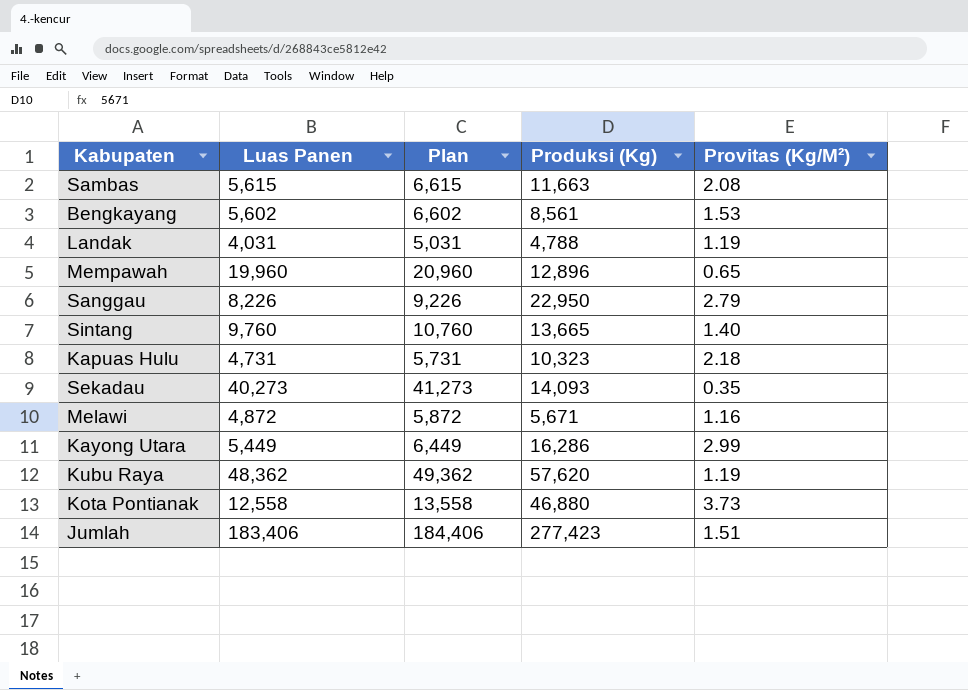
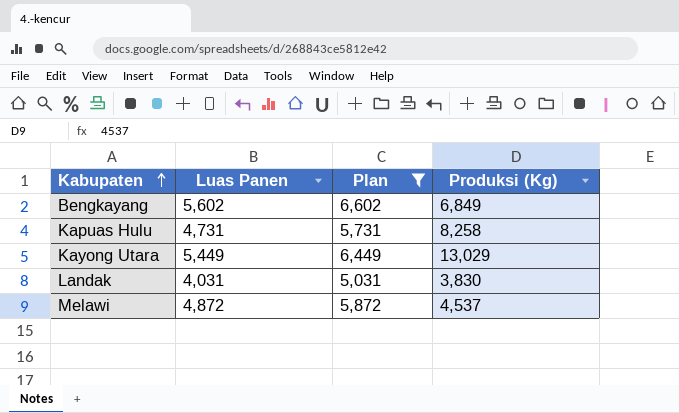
filter: none -> Plan <= 6,602
row order: none -> Kabupaten ascending
column Provitas (Kg/M²) | formula: [Produksi (Kg)] / [Luas Panen] -> none
Bengkayang | Produksi (Kg): 8,561 -> 6,849
Kapuas Hulu | Produksi (Kg): 10,323 -> 8,258
Kayong Utara | Produksi (Kg): 16,286 -> 13,029
Landak | Produksi (Kg): 4,788 -> 3,830
Melawi | Produksi (Kg): 5,671 -> 4,537

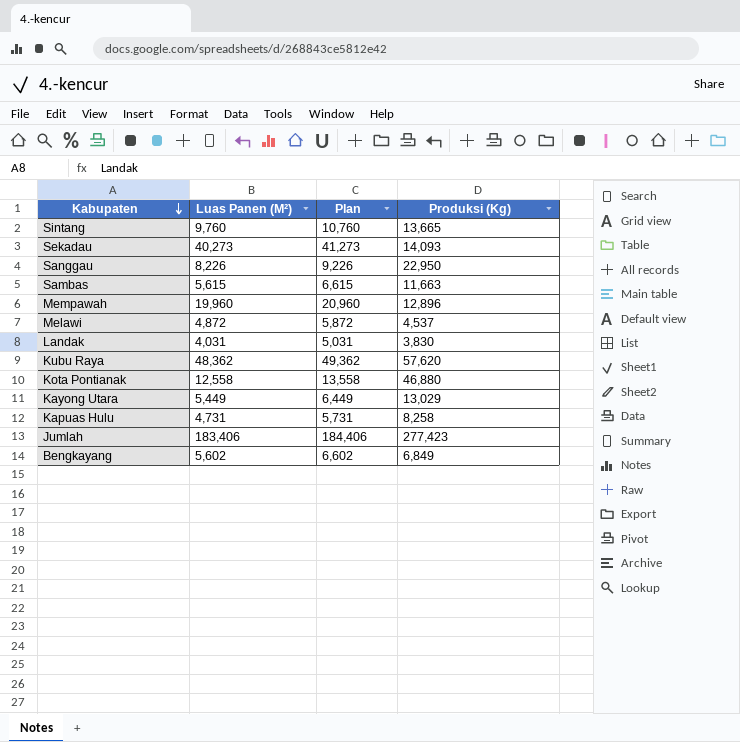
filter: Plan <= 6,602 -> none
row order: Kabupaten ascending -> Kabupaten descending
column name: Luas Panen -> Luas Panen (M²)

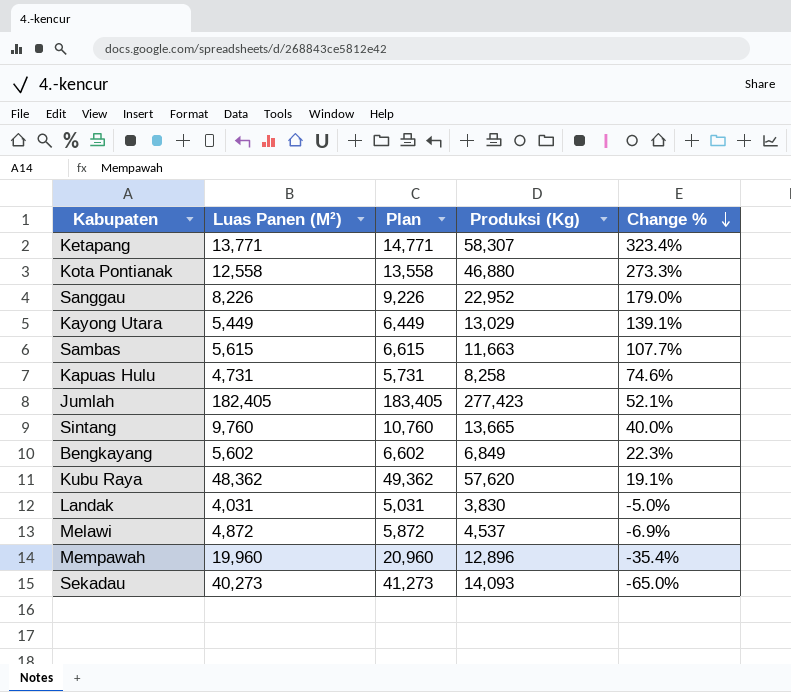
row order: Kabupaten descending -> Change % descending
column Change % | formula: none -> ([Produksi (Kg)] - [Luas Panen (M²)]) / [Luas Panen (M²)]
row Ketapang: none -> 13,771 | 14,771 | 58,307 | 323.4%
Sanggau | Produksi (Kg): 22,950 -> 22,952
Jumlah | Luas Panen (M²): 183,406 -> 182,405
Jumlah | Plan: 184,406 -> 183,405

